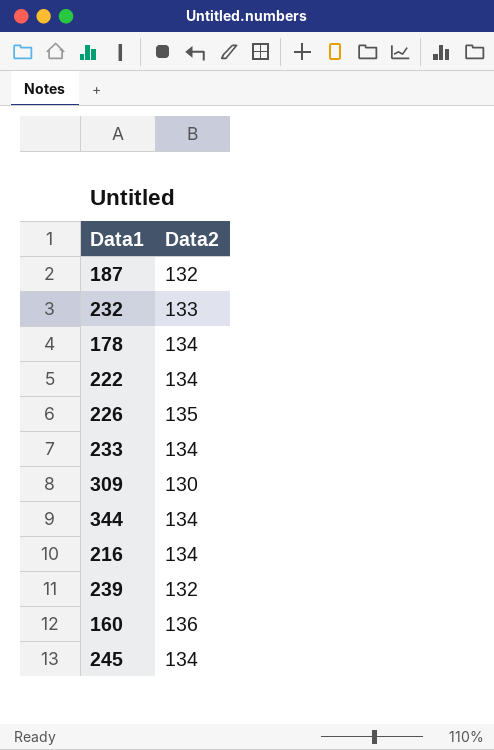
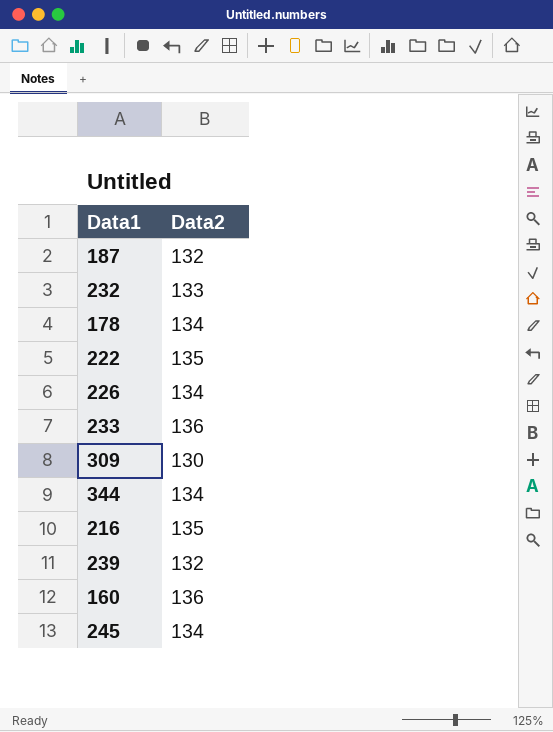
222 | Data2: 134 -> 135
226 | Data2: 135 -> 134
233 | Data2: 134 -> 136
216 | Data2: 134 -> 135

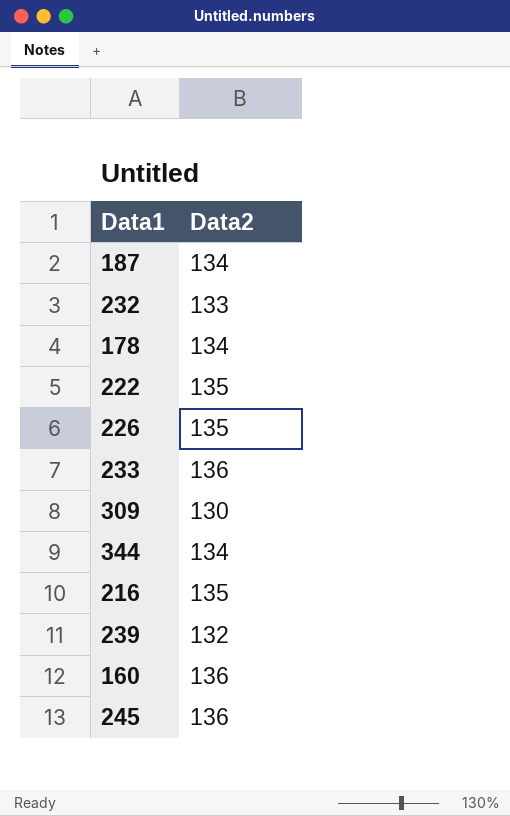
187 | Data2: 132 -> 134
226 | Data2: 134 -> 135
245 | Data2: 134 -> 136

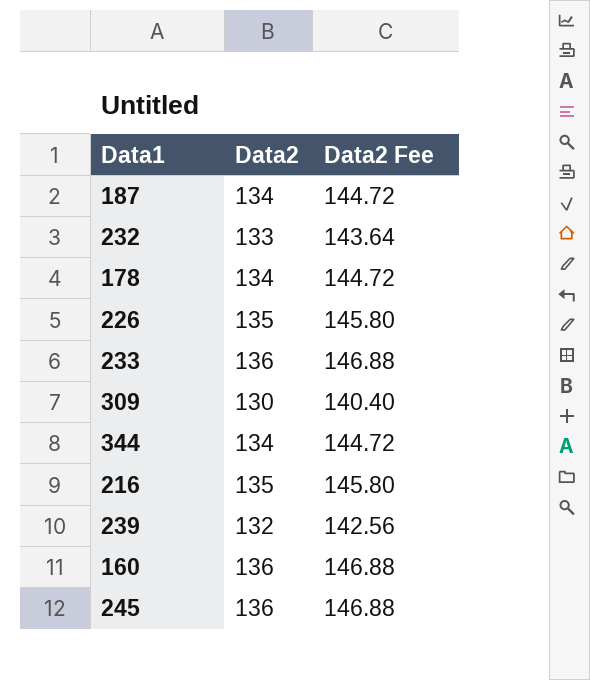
column Data2 Fee | formula: none -> [Data2] * 1.08
row 222: 135 -> none

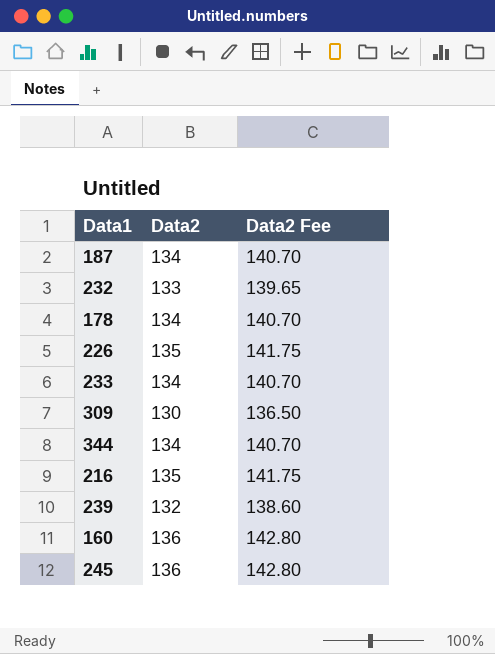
column Data2 Fee | formula: [Data2] * 1.08 -> [Data2] * 1.05
233 | Data2: 136 -> 134

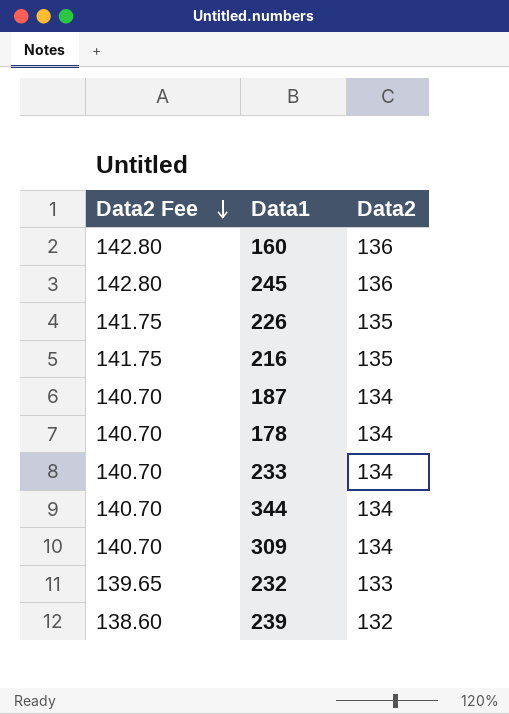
row order: none -> Data2 Fee descending
column Data2 Fee | position: 3 -> 1
309 | Data2 Fee: 136.50 -> 140.70
309 | Data2: 130 -> 134

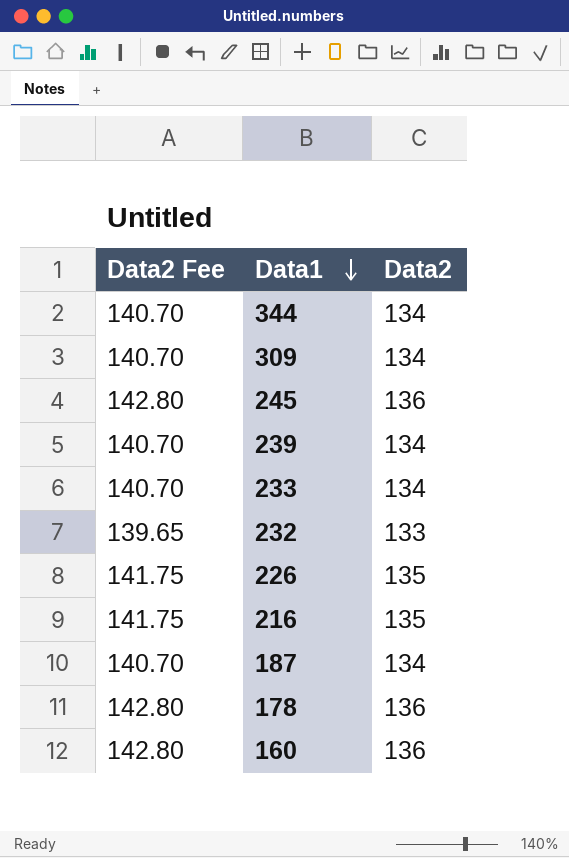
row order: Data2 Fee descending -> Data1 descending
239 | Data2 Fee: 138.60 -> 140.70
239 | Data2: 132 -> 134
178 | Data2 Fee: 140.70 -> 142.80
178 | Data2: 134 -> 136

